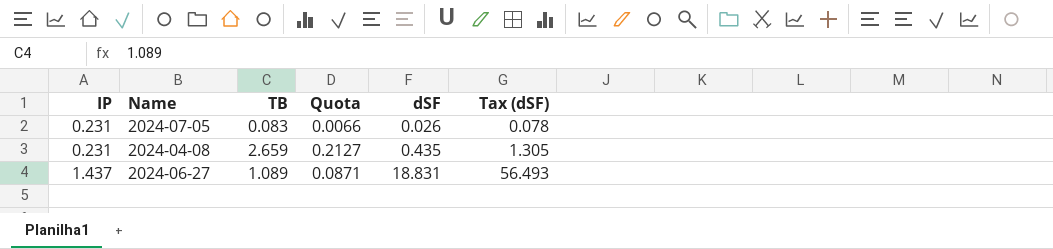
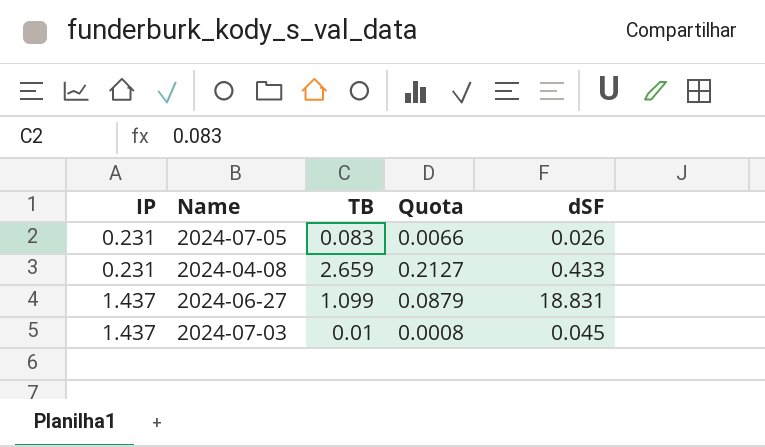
column Tax (dSF) | formula: [dSF] * 3 -> none
2024-04-08 | dSF: 0.435 -> 0.433
2024-06-27 | TB: 1.089 -> 1.099
2024-06-27 | Quota: 0.0871 -> 0.0879
row 2024-07-03: none -> 1.437 | 0.01 | 0.0008 | 0.045

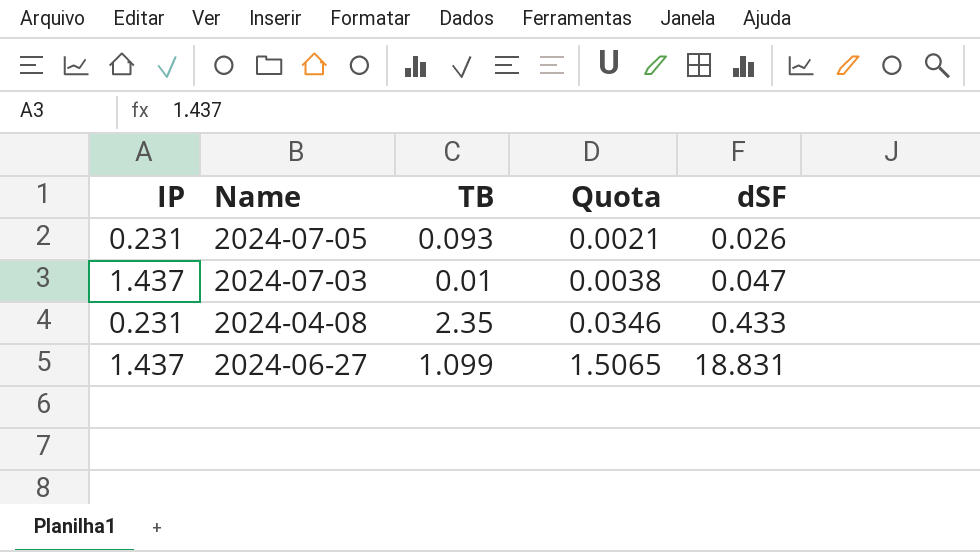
row order: IP ascending -> Quota ascending
column Quota | formula: [TB] * 0.08 -> [dSF] * 0.08
2024-07-05 | TB: 0.083 -> 0.093
2024-07-03 | dSF: 0.045 -> 0.047
2024-04-08 | TB: 2.659 -> 2.35

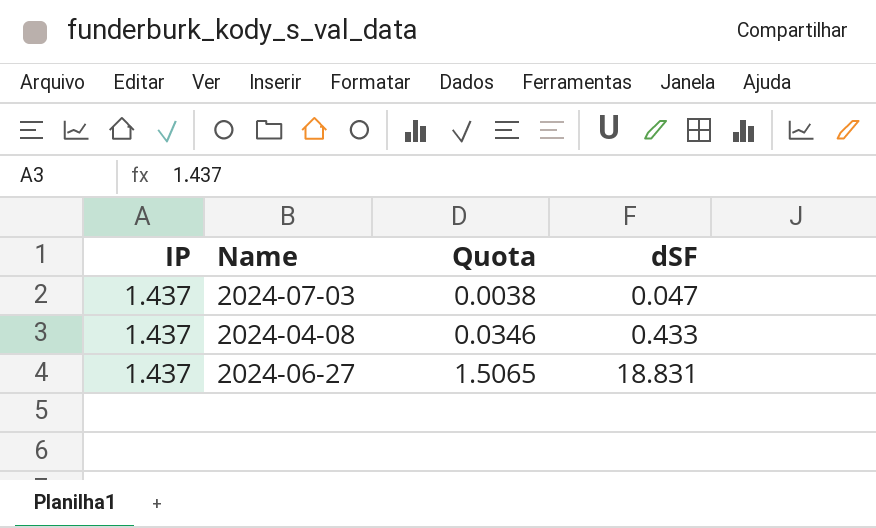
column TB | position: 3 -> none
row 2024-07-05: 0.231 | 0.093 | 0.0021 | 0.026 -> none
2024-04-08 | IP: 0.231 -> 1.437

